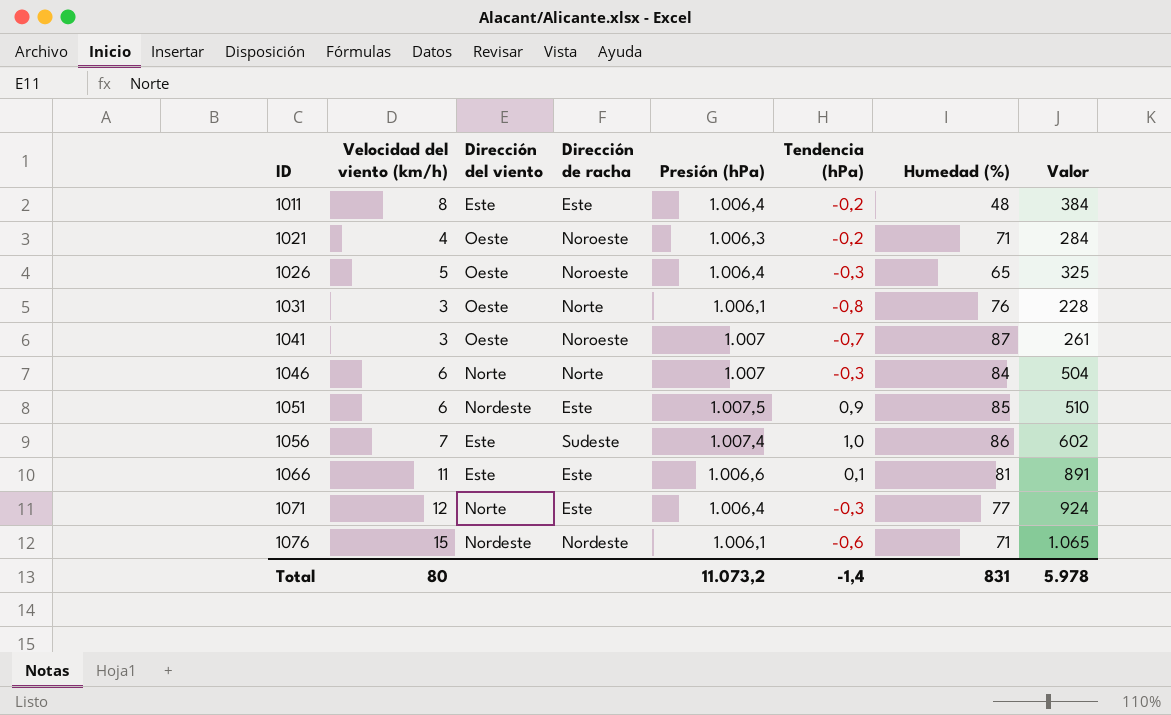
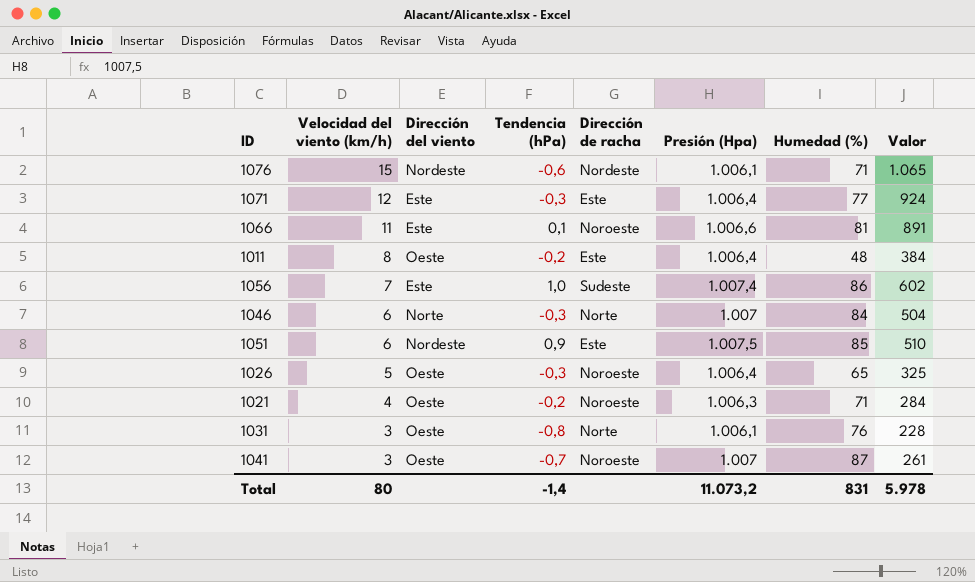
row order: ID ascending -> Velocidad del viento (km/h) descending
column Tendencia (hPa) | position: 6 -> 4
column name: Presión (hPa) -> Presión (Hpa)
1071 | Dirección del viento: Norte -> Este
1066 | Dirección de racha: Este -> Noroeste
1011 | Dirección del viento: Este -> Oeste

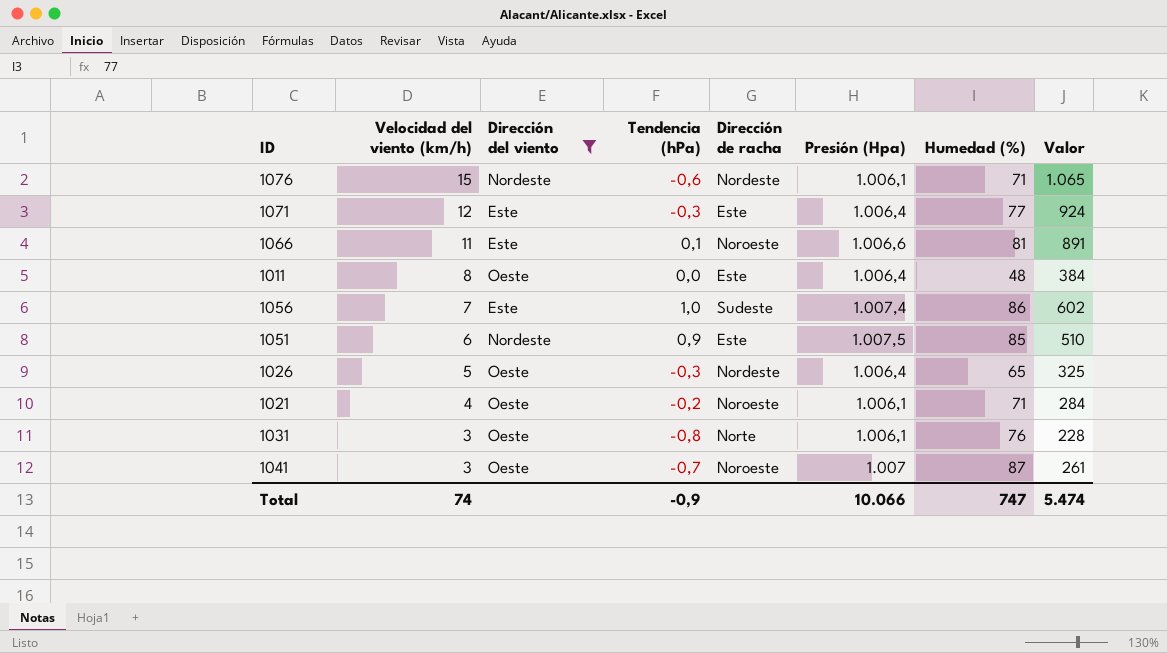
filter: none -> Dirección del viento != Norte
1011 | Tendencia (hPa): -0,2 -> 0,0
1026 | Dirección de racha: Noroeste -> Nordeste
1021 | Presión (Hpa): 1.006,3 -> 1.006,1
Total | Velocidad del viento (km/h): 80 -> 74
Total | Tendencia (hPa): -1,4 -> -0,9
Total | Presión (Hpa): 11.073,2 -> 10.066
Total | Humedad (%): 831 -> 747
Total | Valor: 5.978 -> 5.474

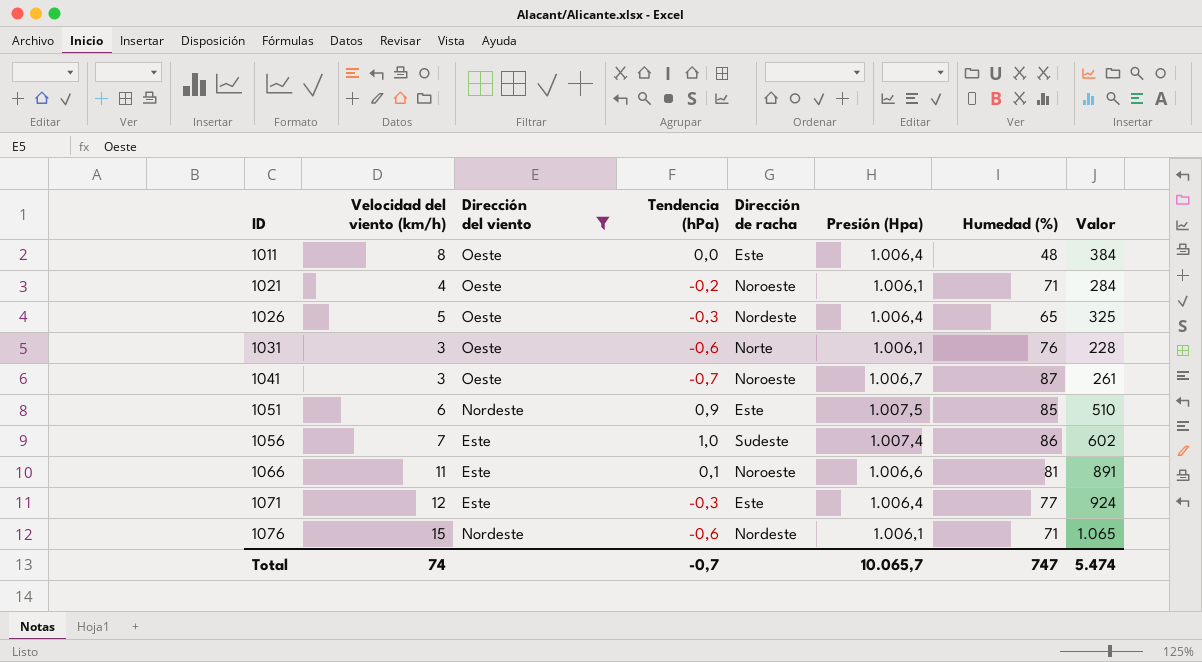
row order: Velocidad del viento (km/h) descending -> ID ascending
1031 | Tendencia (hPa): -0,8 -> -0,6
1041 | Presión (Hpa): 1.007 -> 1.006,7
Total | Tendencia (hPa): -0,9 -> -0,7
Total | Presión (Hpa): 10.066 -> 10.065,7

